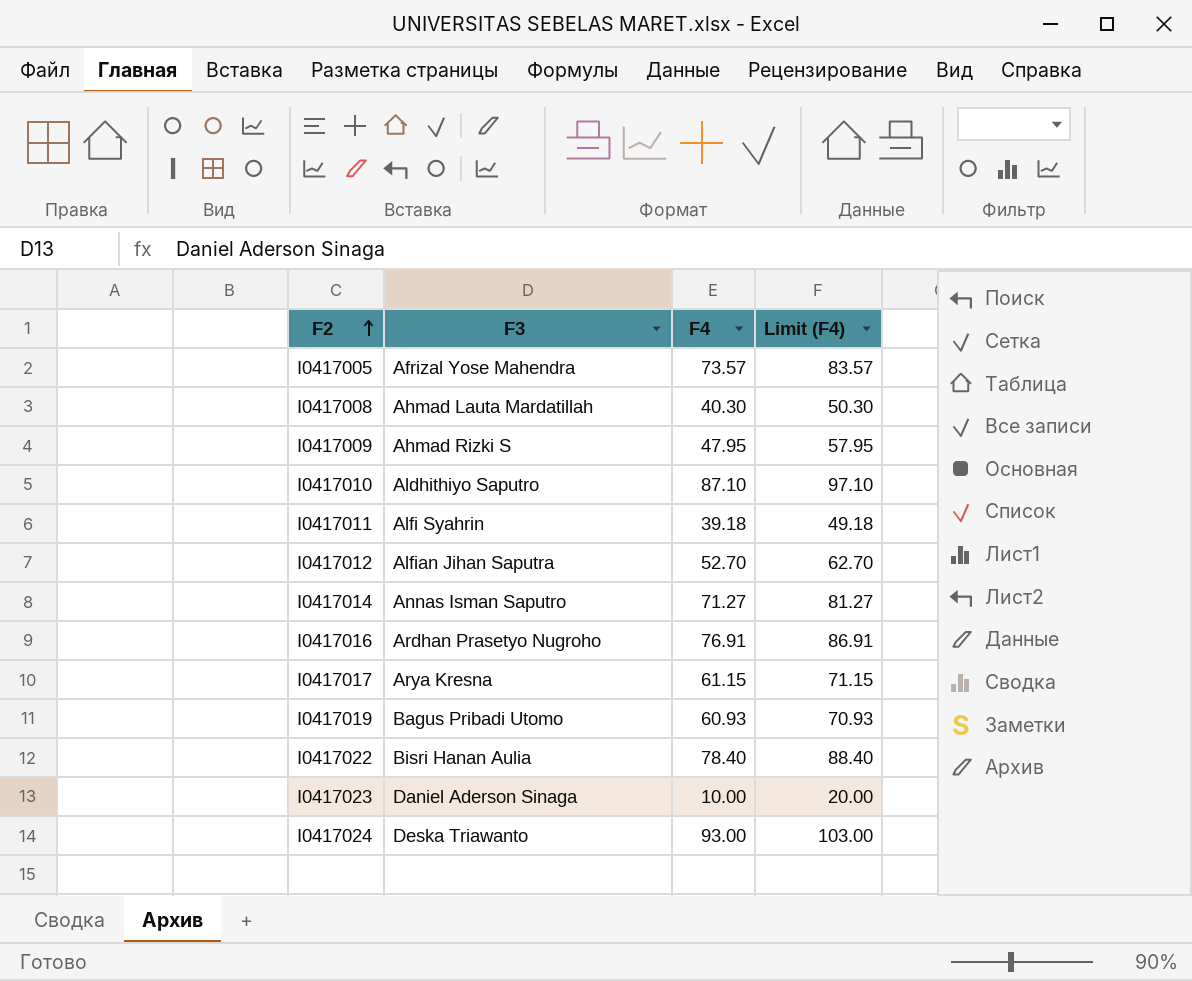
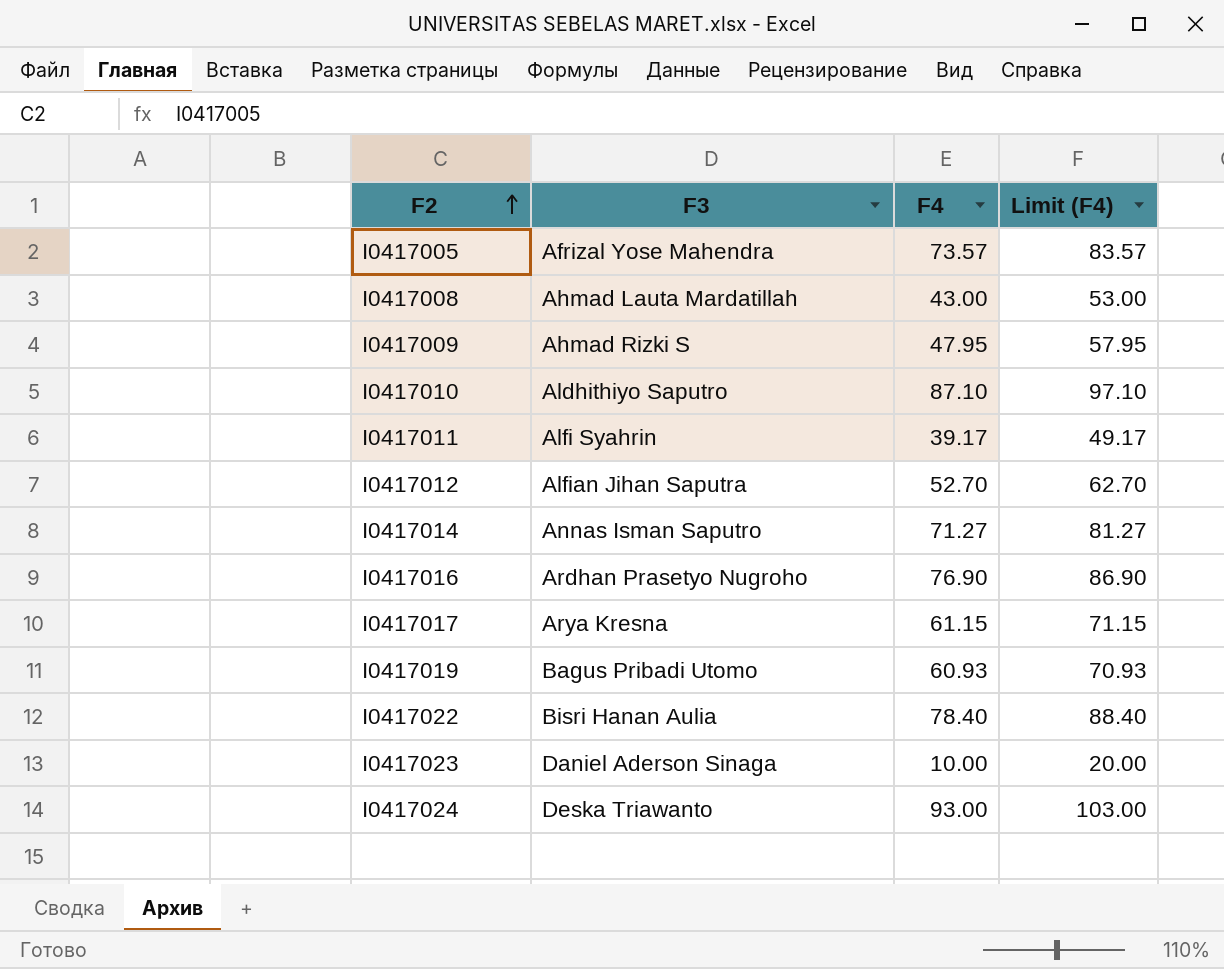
I0417008 | F4: 40.30 -> 43.00
I0417008 | Limit (F4): 50.30 -> 53.00
I0417011 | F4: 39.18 -> 39.17
I0417011 | Limit (F4): 49.18 -> 49.17
I0417016 | F4: 76.91 -> 76.90
I0417016 | Limit (F4): 86.91 -> 86.90

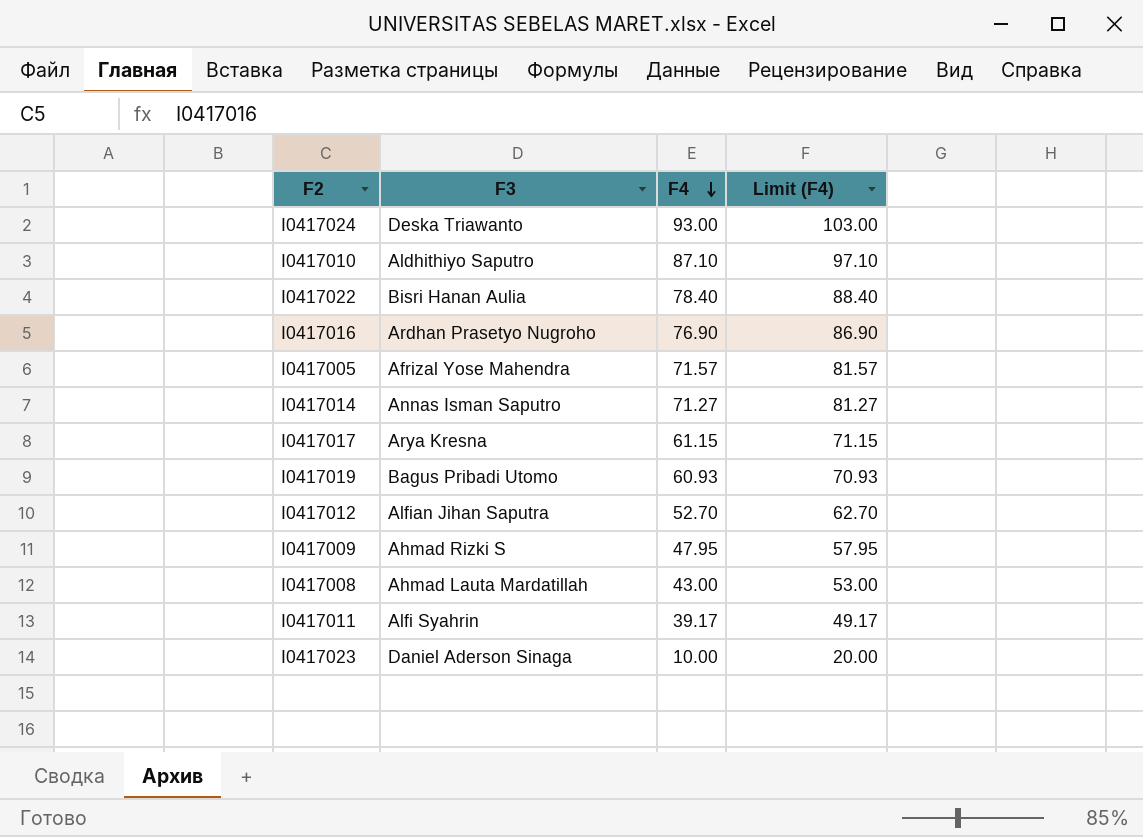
row order: F2 ascending -> F4 descending
I0417005 | F4: 73.57 -> 71.57
I0417005 | Limit (F4): 83.57 -> 81.57

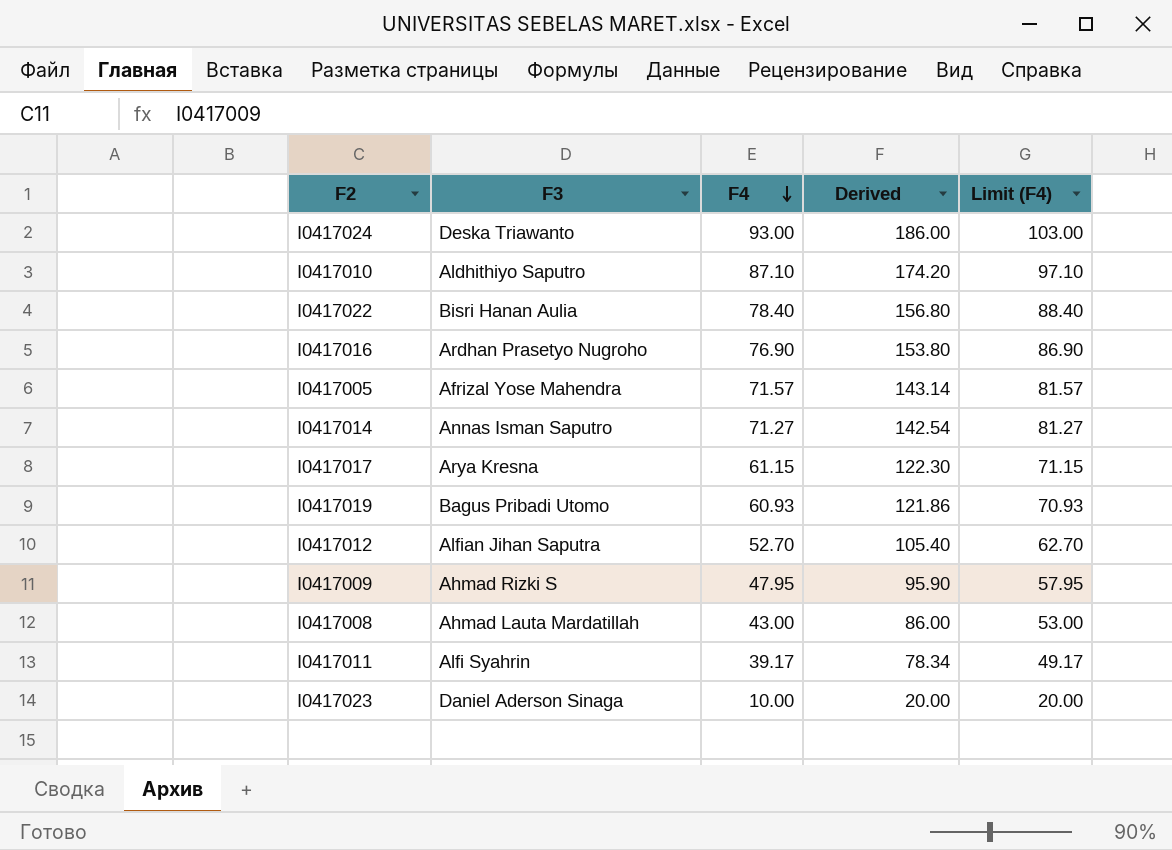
column Derived | formula: none -> [F4] * 2

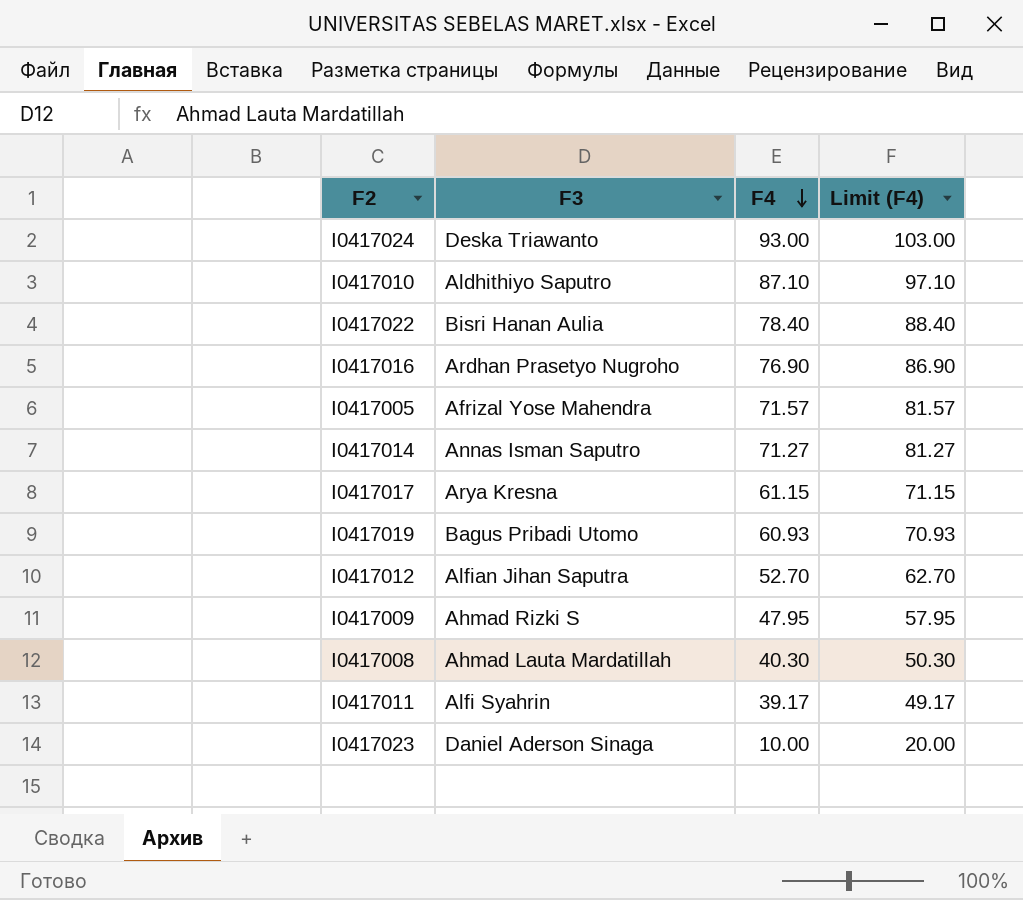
column Derived | formula: [F4] * 2 -> none
I0417008 | F4: 43.00 -> 40.30
I0417008 | Limit (F4): 53.00 -> 50.30

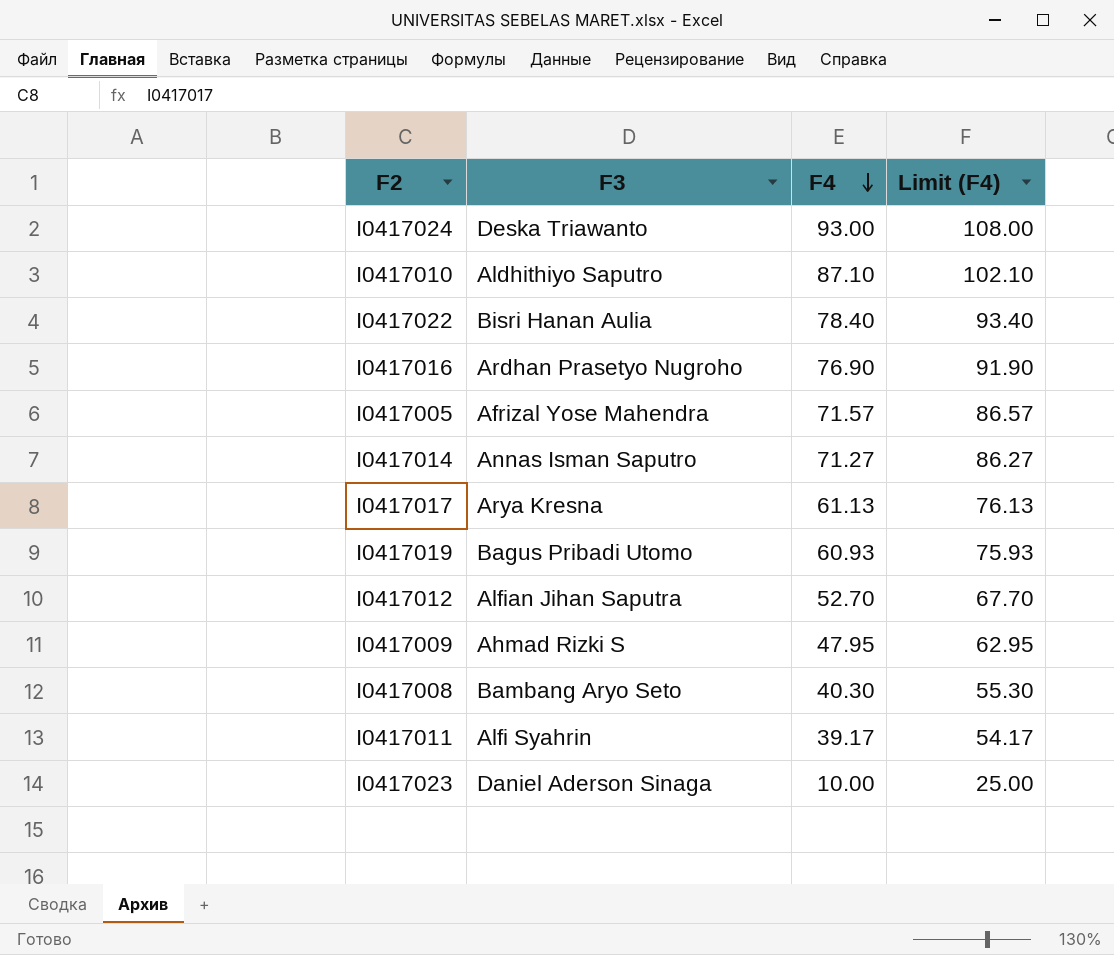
column Limit (F4) | formula: [F4] + 10 -> [F4] + 15
I0417017 | F4: 61.15 -> 61.13
I0417008 | F3: Ahmad Lauta Mardatillah -> Bambang Aryo Seto

